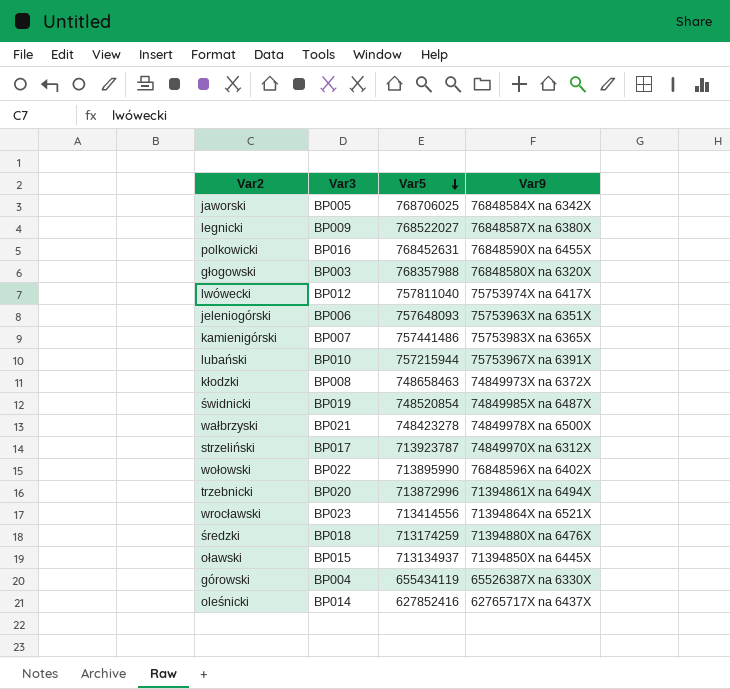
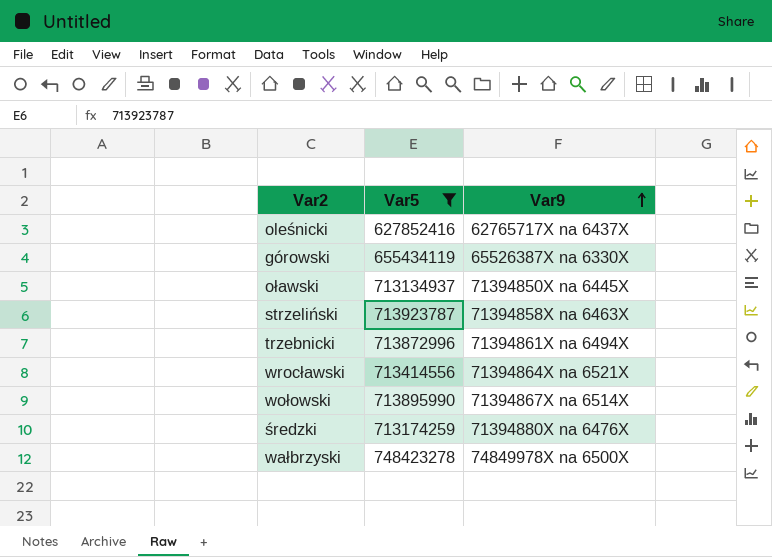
filter: none -> Var5 <= 748423278
row order: Var5 descending -> Var9 ascending
column Var3 | position: 2 -> none
strzeliński | Var9: 74849970X na 6312X -> 71394858X na 6463X
wołowski | Var9: 76848596X na 6402X -> 71394867X na 6514X

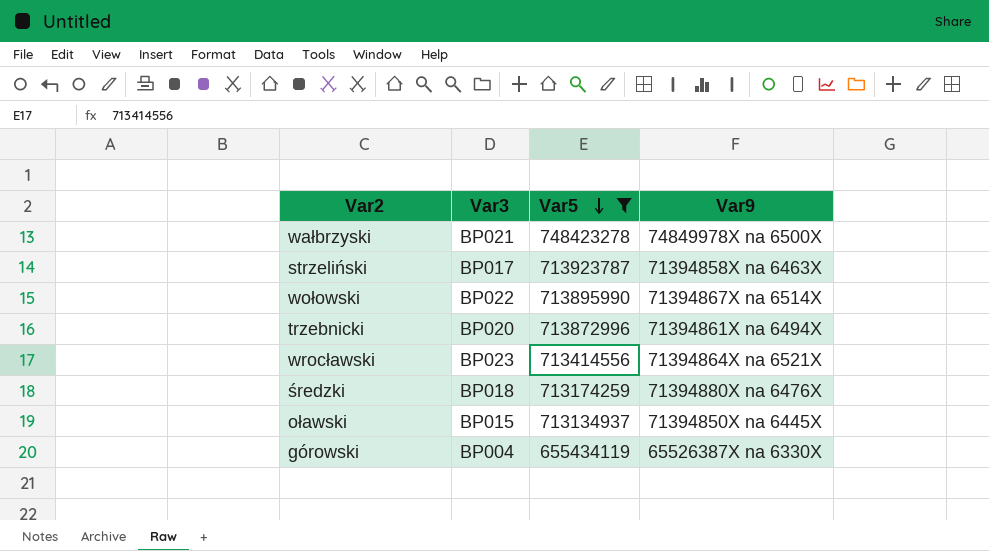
row order: Var9 ascending -> Var5 descending
column Var3 | position: none -> 2
row oleśnicki: 627852416 | 62765717X na 6437X -> none

